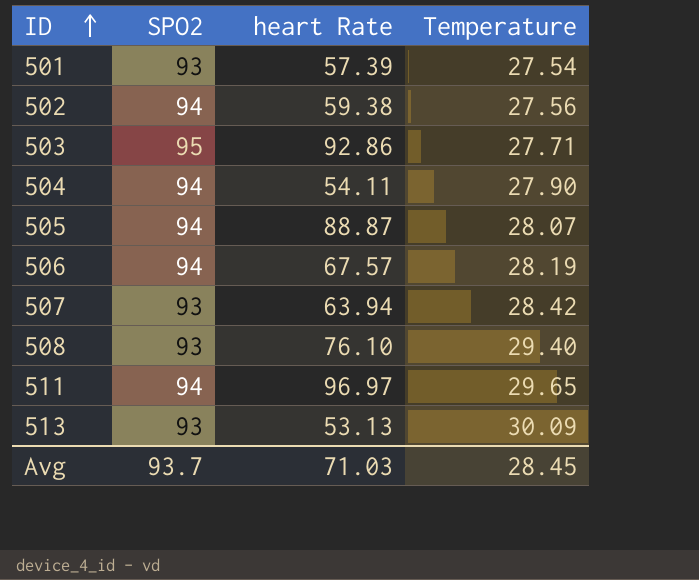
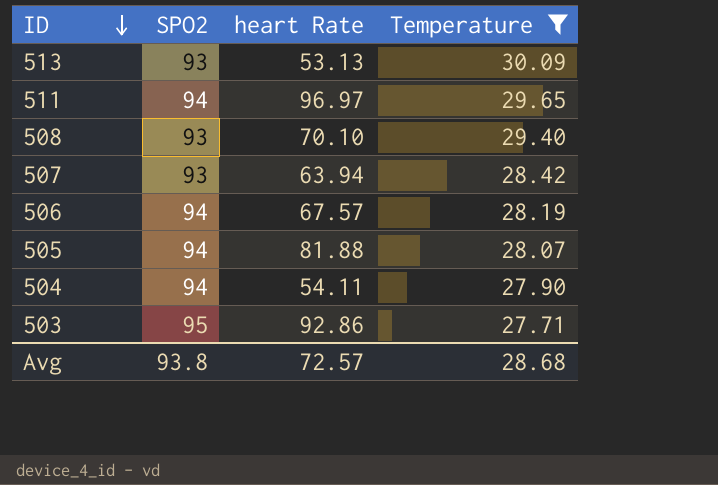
filter: none -> Temperature >= 27.71
row order: ID ascending -> ID descending
508 | heart Rate: 76.10 -> 70.10
505 | heart Rate: 88.87 -> 81.88
Avg | SPO2: 93.7 -> 93.8
Avg | heart Rate: 71.03 -> 72.57
Avg | Temperature: 28.45 -> 28.68

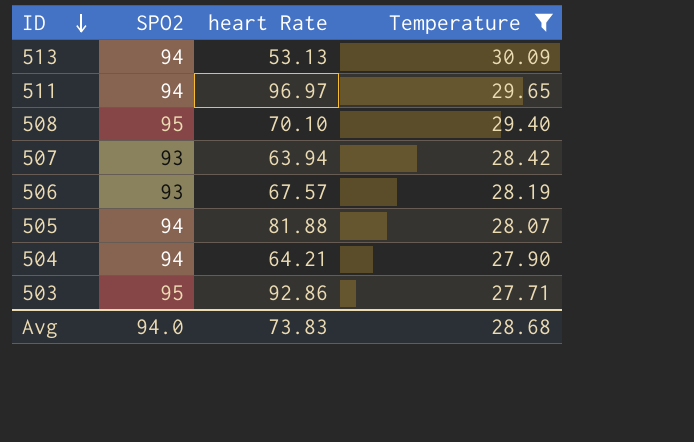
513 | SPO2: 93 -> 94
508 | SPO2: 93 -> 95
506 | SPO2: 94 -> 93
504 | heart Rate: 54.11 -> 64.21
Avg | SPO2: 93.8 -> 94.0
Avg | heart Rate: 72.57 -> 73.83

